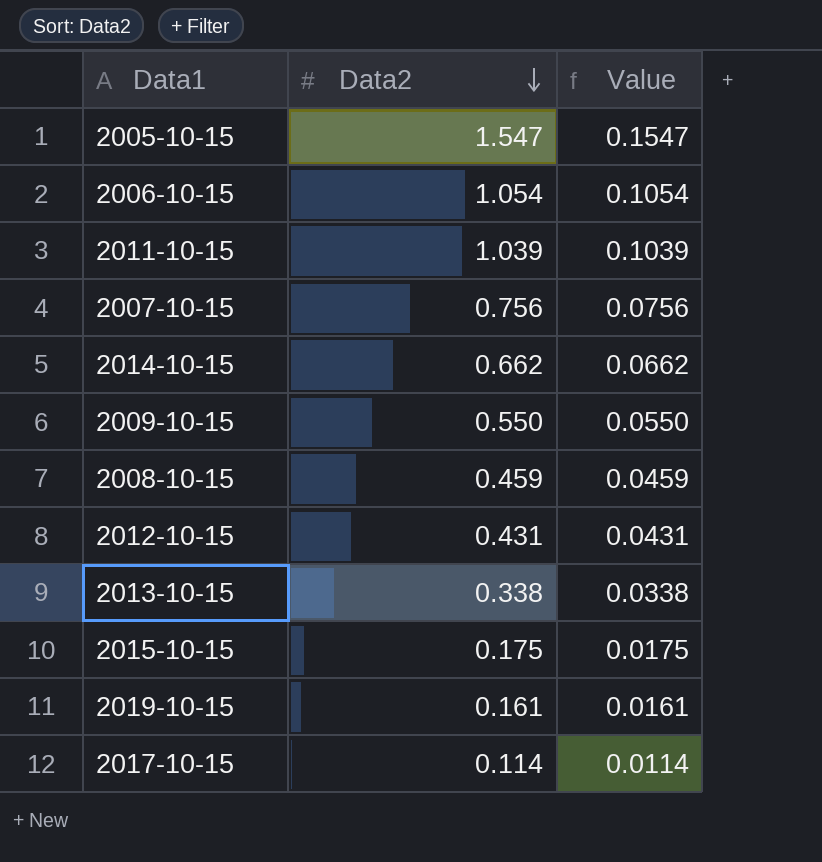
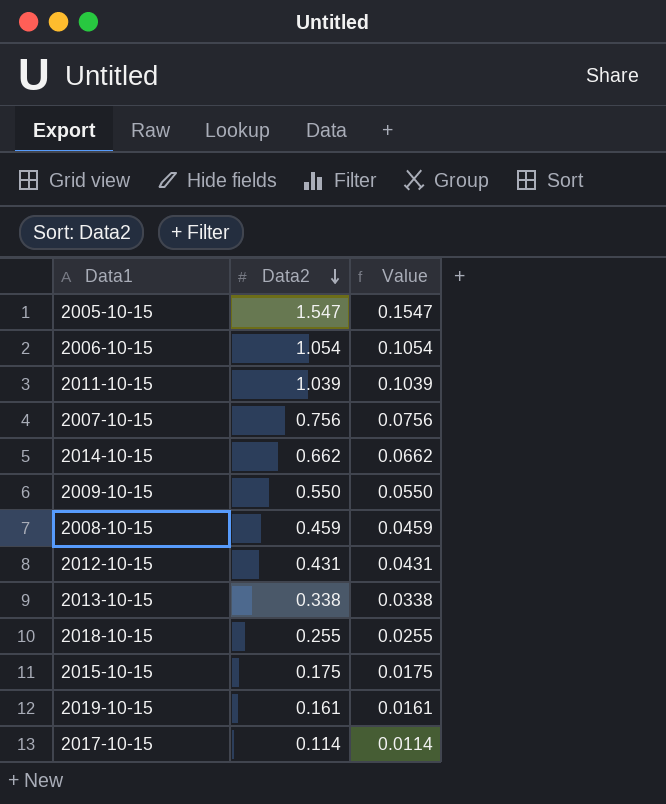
row 2018-10-15: none -> 0.255 | 0.0255

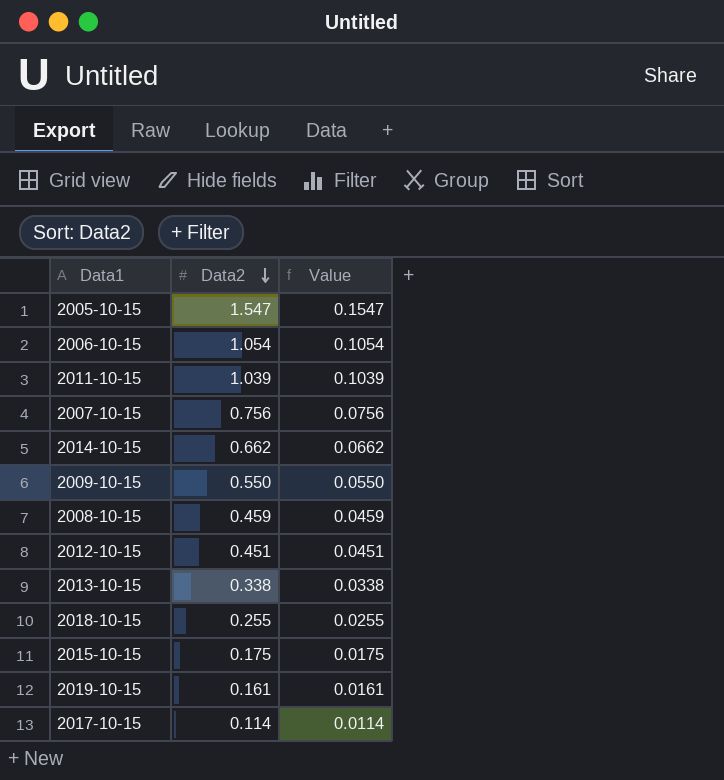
2012-10-15 | Data2: 0.431 -> 0.451
2012-10-15 | Value: 0.0431 -> 0.0451

